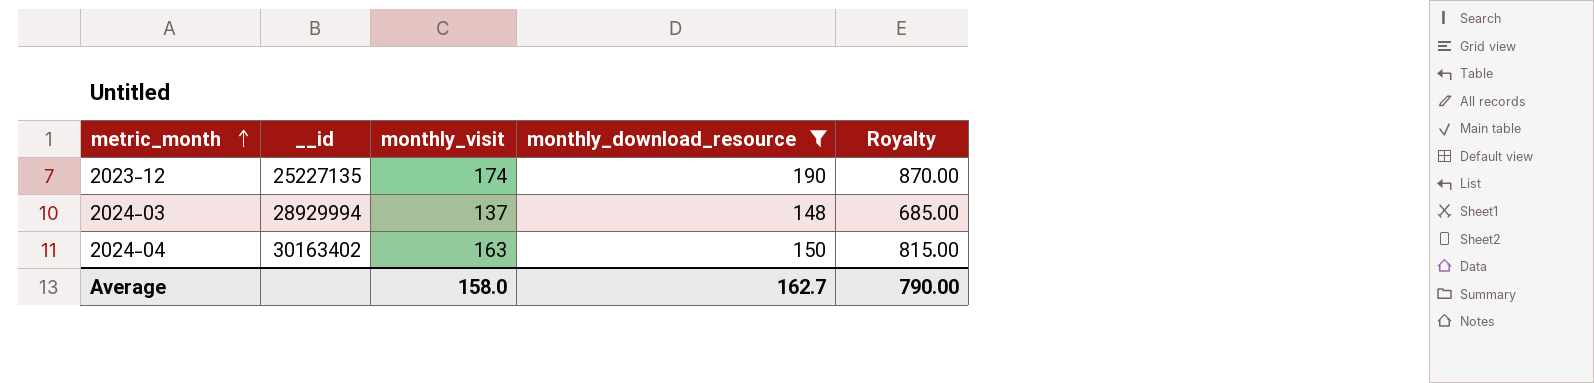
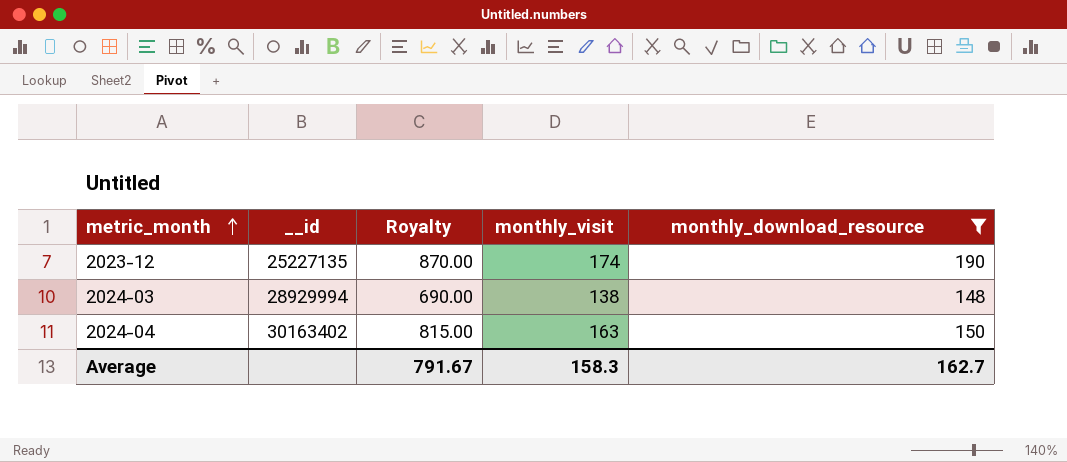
column Royalty | position: 5 -> 3
2024-03 | Royalty: 685.00 -> 690.00
2024-03 | monthly_visit: 137 -> 138
Average | Royalty: 790.00 -> 791.67
Average | monthly_visit: 158.0 -> 158.3

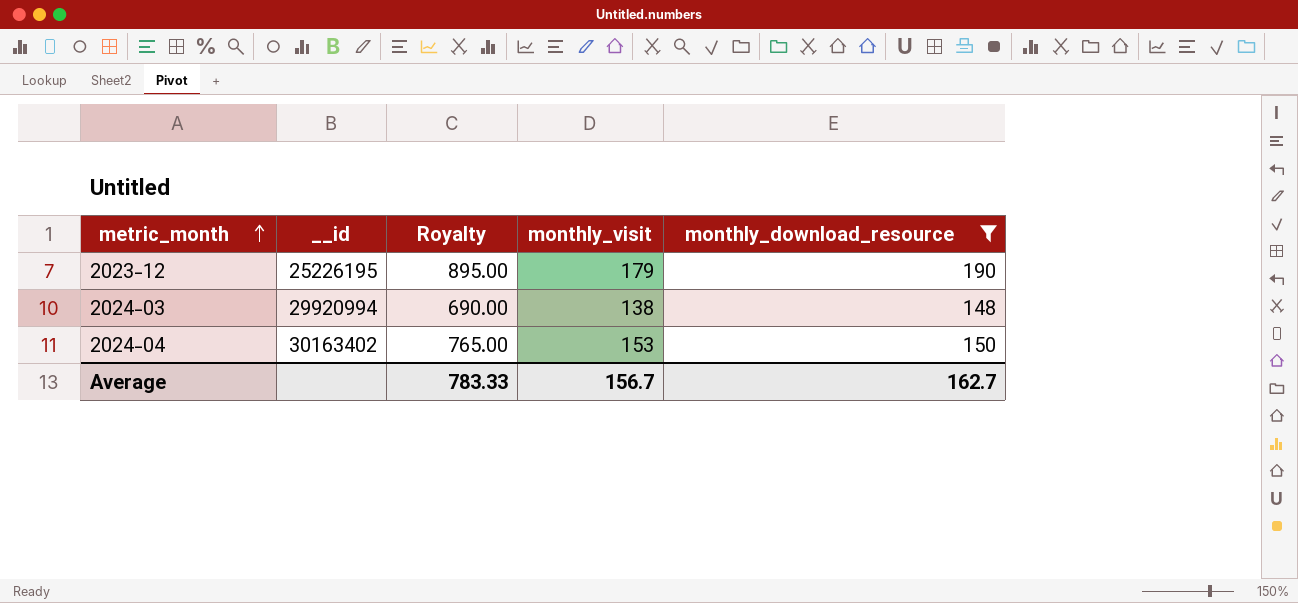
2023-12 | __id: 25227135 -> 25226195
2023-12 | Royalty: 870.00 -> 895.00
2023-12 | monthly_visit: 174 -> 179
2024-03 | __id: 28929994 -> 29920994
2024-04 | Royalty: 815.00 -> 765.00
2024-04 | monthly_visit: 163 -> 153
Average | Royalty: 791.67 -> 783.33
Average | monthly_visit: 158.3 -> 156.7

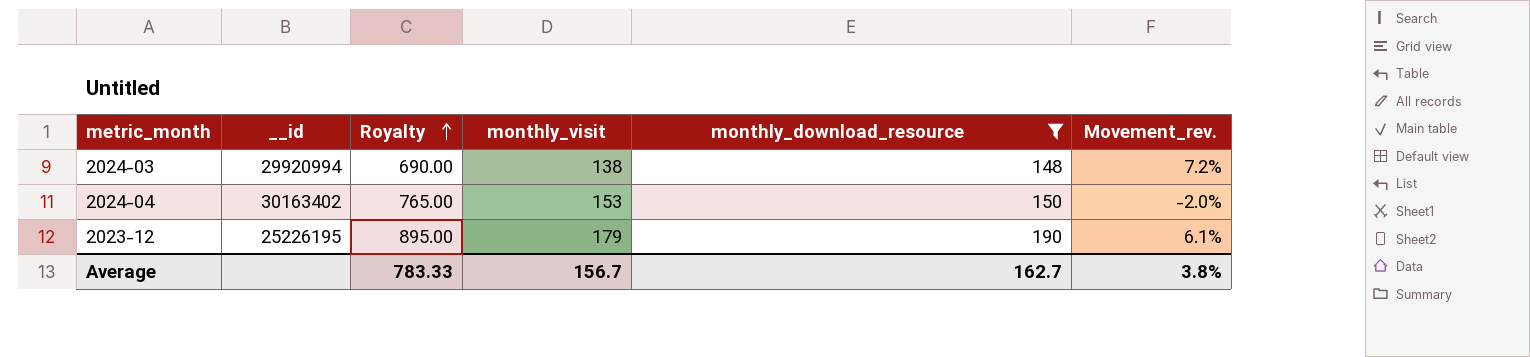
row order: metric_month ascending -> Royalty ascending
column Movement_rev. | formula: none -> ([monthly_download_resource] - [monthly_visit]) / [monthly_visit]

